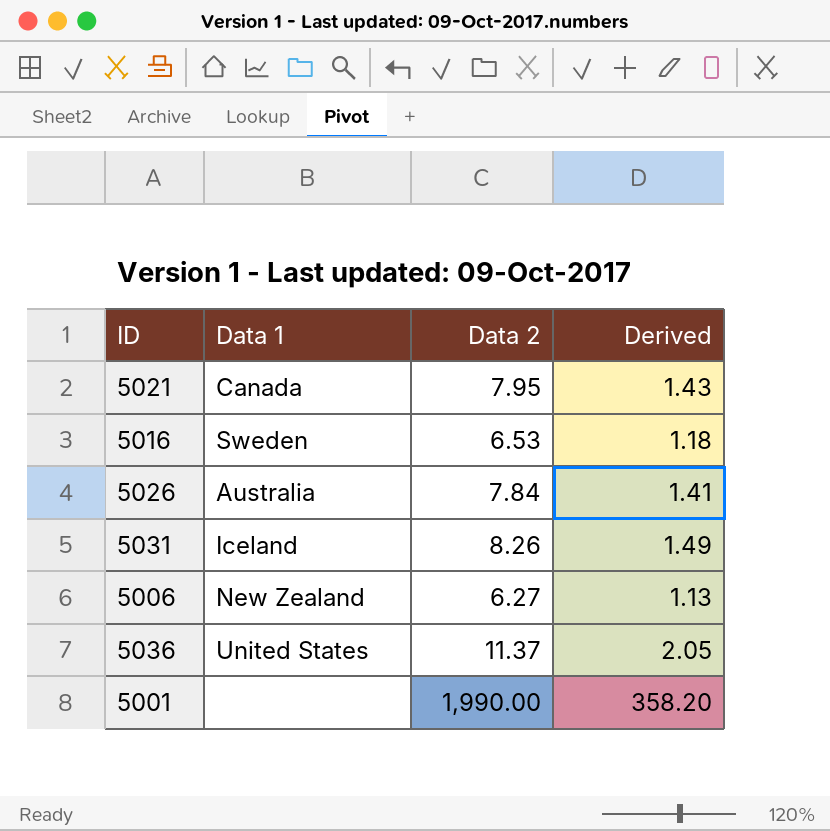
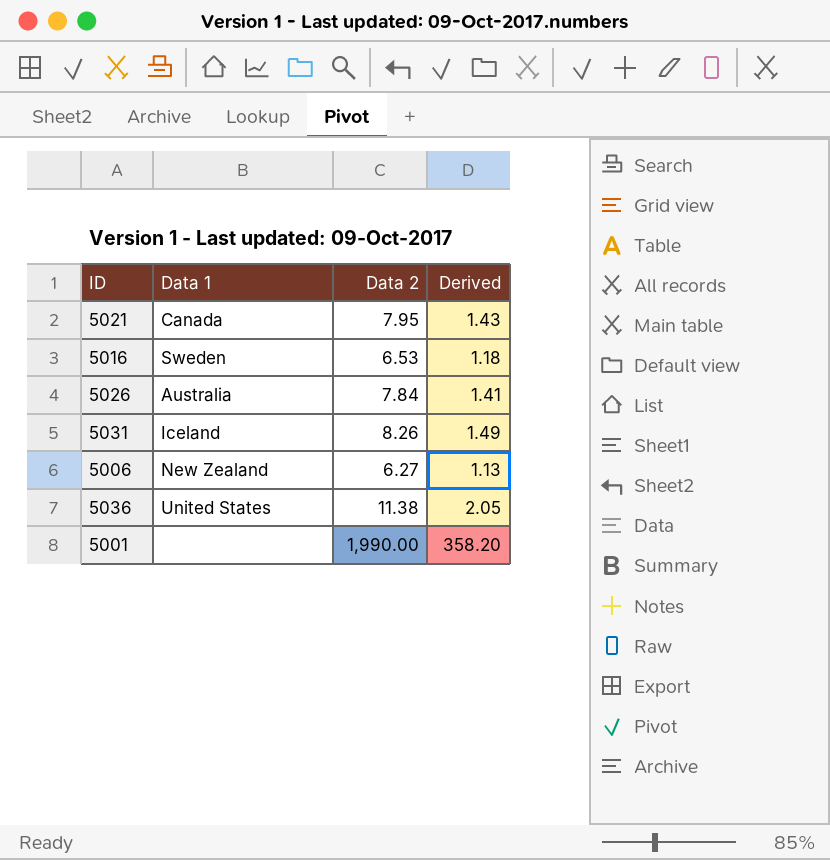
5036 | Data 2: 11.37 -> 11.38

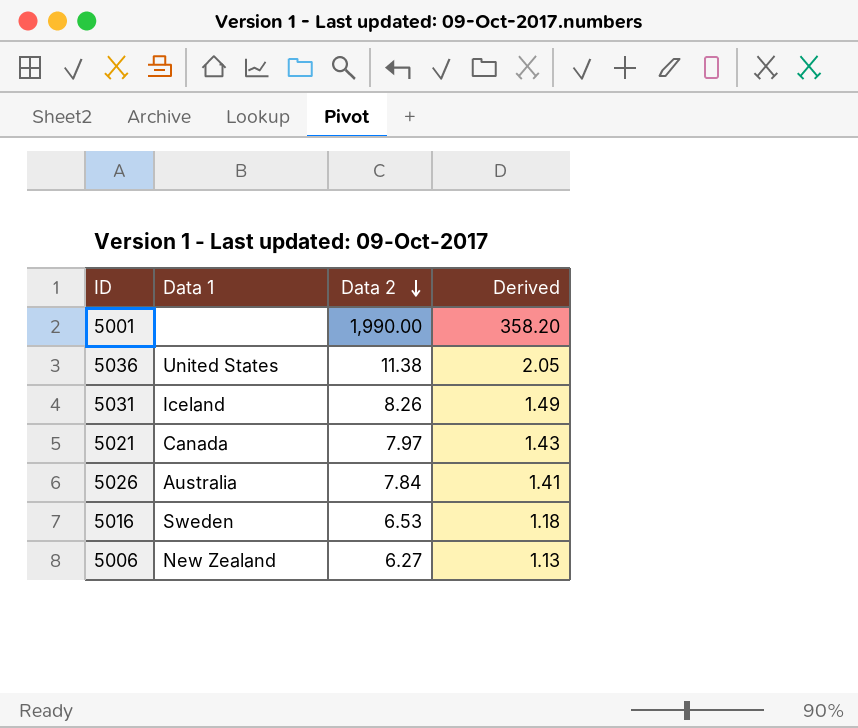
row order: none -> Data 2 descending
5021 | Data 2: 7.95 -> 7.97

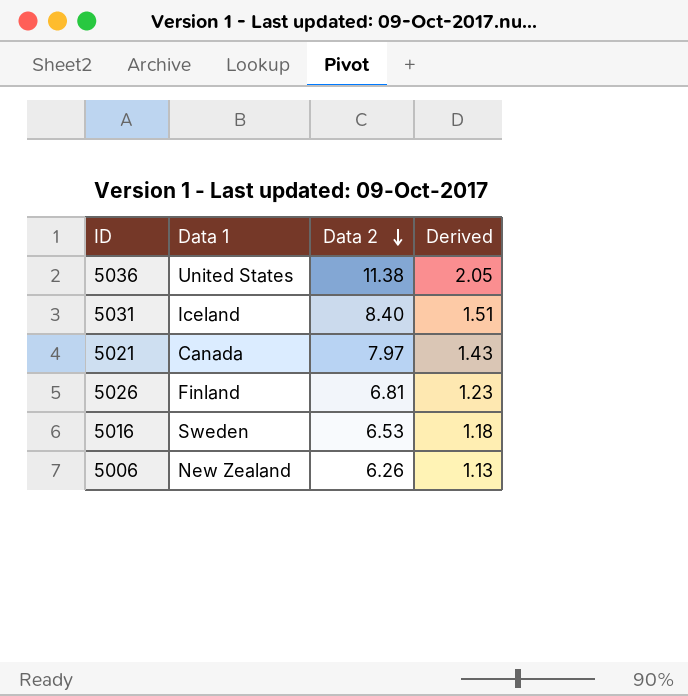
row 5001: none | 1,990.00 | 358.20 -> none
5031 | Data 2: 8.26 -> 8.40
5031 | Derived: 1.49 -> 1.51
5026 | Data 1: Australia -> Finland
5026 | Data 2: 7.84 -> 6.81
5026 | Derived: 1.41 -> 1.23
5006 | Data 2: 6.27 -> 6.26

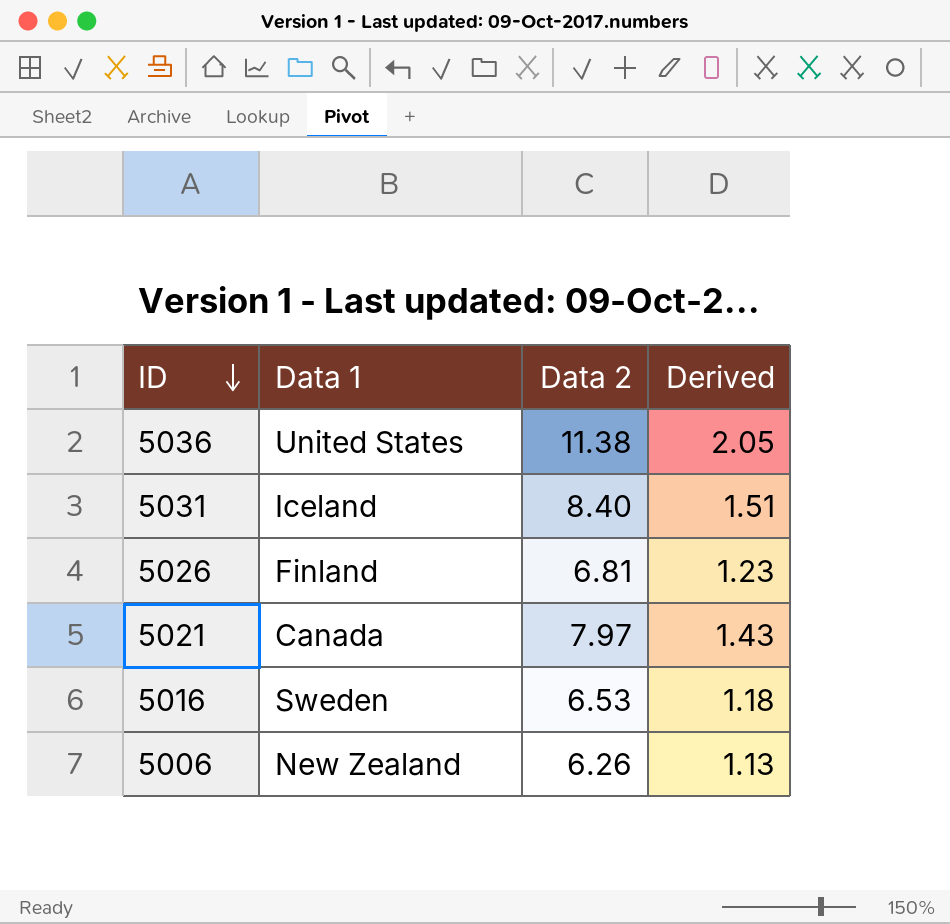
row order: Data 2 descending -> ID descending

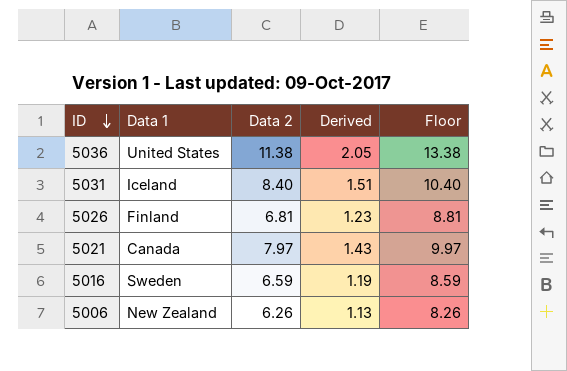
column Floor | formula: none -> [Data 2] + 2
5016 | Data 2: 6.53 -> 6.59
5016 | Derived: 1.18 -> 1.19

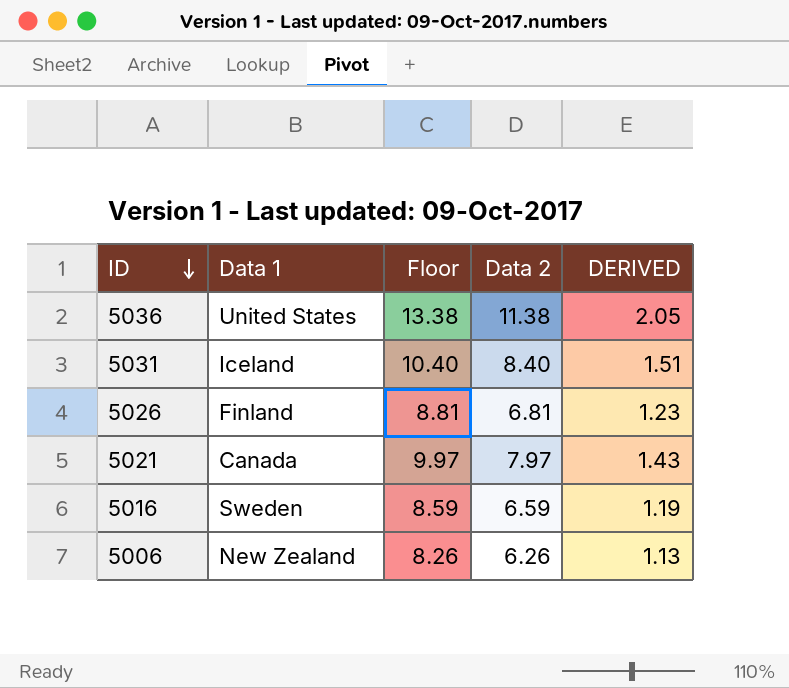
column Floor | position: 5 -> 3
column name: Derived -> DERIVED

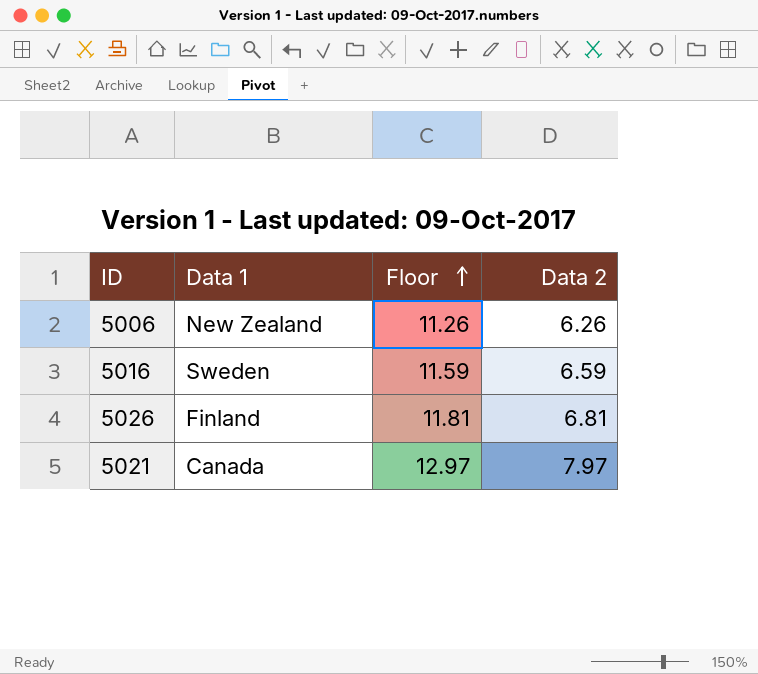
row order: ID descending -> Floor ascending
column DERIVED | formula: [Data 2] * 0.18 -> none
column Floor | formula: [Data 2] + 2 -> [Data 2] + 5
row 5036: United States | 13.38 | 11.38 | 2.05 -> none
row 5031: Iceland | 10.40 | 8.40 | 1.51 -> none

